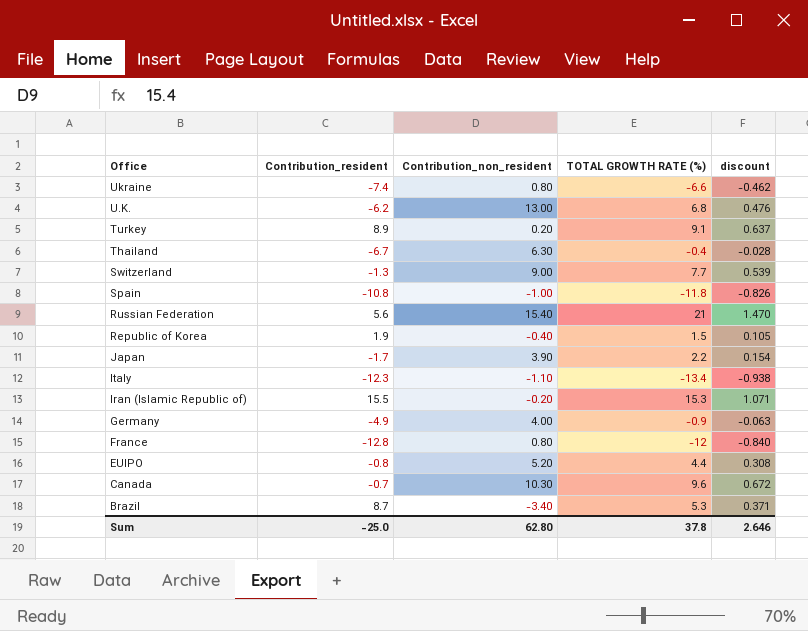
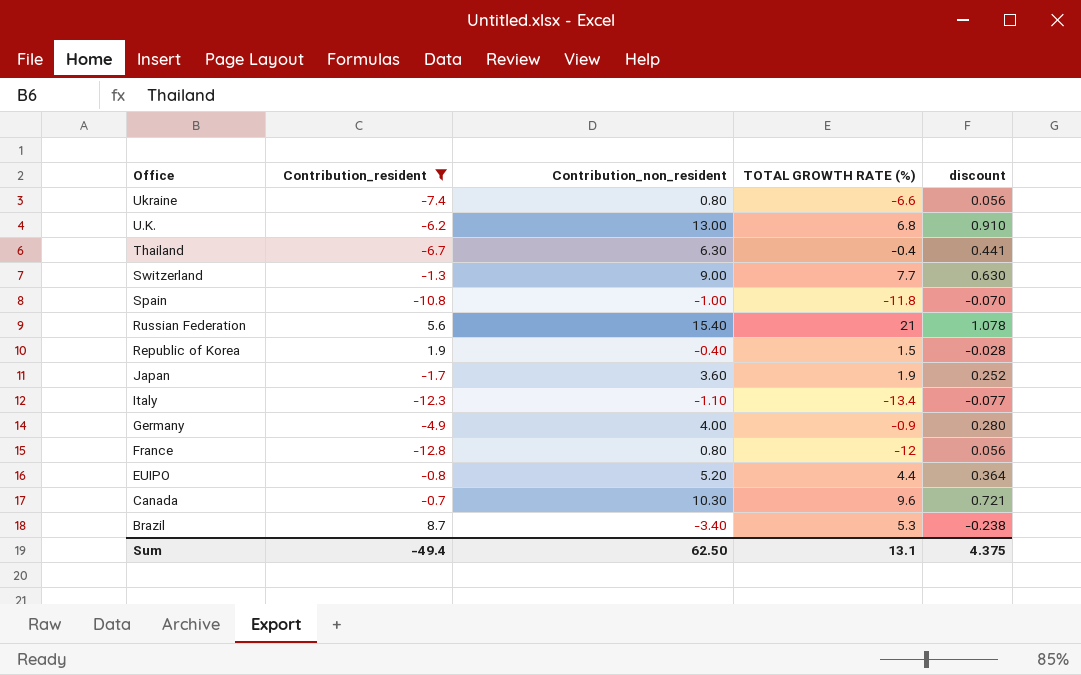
filter: none -> Contribution_resident <= 8.7
column discount | formula: [TOTAL GROWTH RATE (%)] * 0.07 -> [Contribution_non_resident] * 0.07
Japan | Contribution_non_resident: 3.90 -> 3.60
Japan | TOTAL GROWTH RATE (%): 2.2 -> 1.9
Sum | Contribution_resident: -25.0 -> -49.4
Sum | Contribution_non_resident: 62.80 -> 62.50
Sum | TOTAL GROWTH RATE (%): 37.8 -> 13.1
Sum | discount: 2.646 -> 4.375

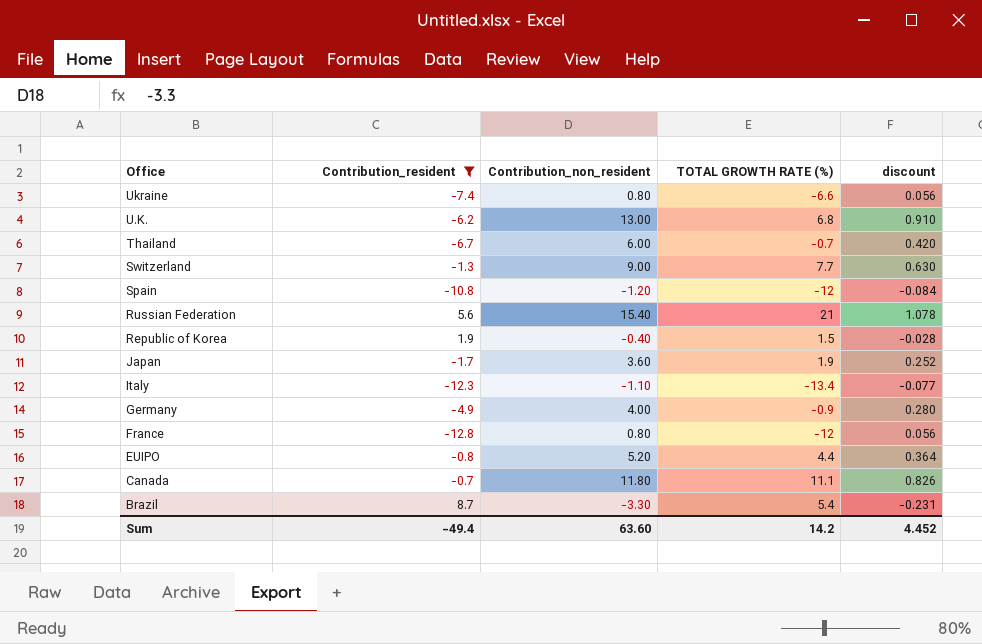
Thailand | Contribution_non_resident: 6.30 -> 6.00
Thailand | TOTAL GROWTH RATE (%): -0.4 -> -0.7
Thailand | discount: 0.441 -> 0.420
Spain | Contribution_non_resident: -1.00 -> -1.20
Spain | TOTAL GROWTH RATE (%): -11.8 -> -12
Spain | discount: -0.070 -> -0.084
Canada | Contribution_non_resident: 10.30 -> 11.80
Canada | TOTAL GROWTH RATE (%): 9.6 -> 11.1
Canada | discount: 0.721 -> 0.826
Brazil | Contribution_non_resident: -3.40 -> -3.30
Brazil | TOTAL GROWTH RATE (%): 5.3 -> 5.4
Brazil | discount: -0.238 -> -0.231
Sum | Contribution_non_resident: 62.50 -> 63.60
Sum | TOTAL GROWTH RATE (%): 13.1 -> 14.2
Sum | discount: 4.375 -> 4.452

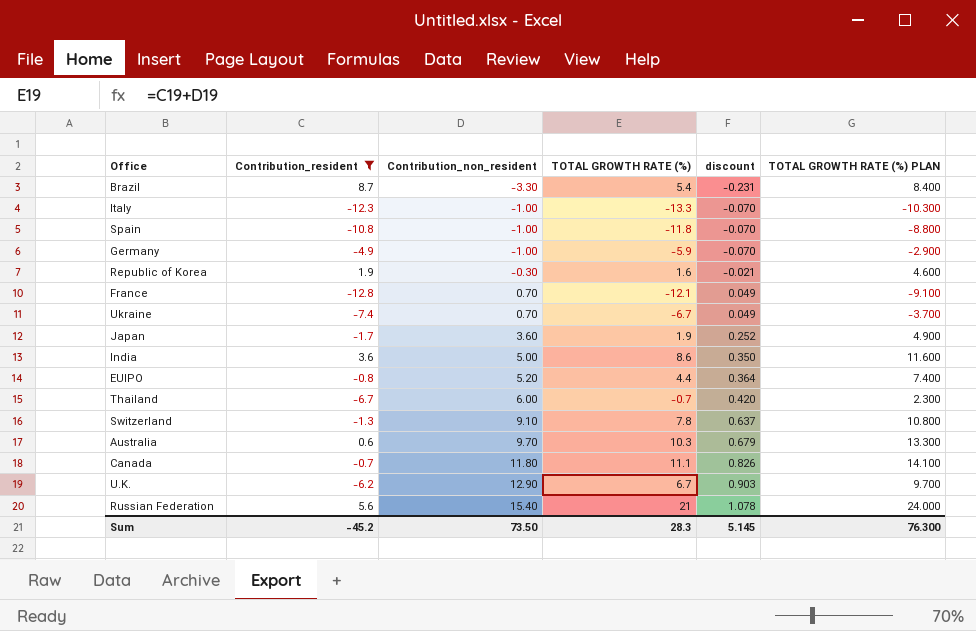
row order: Office descending -> Contribution_non_resident ascending
column TOTAL GROWTH RATE (%) PLAN | formula: none -> [TOTAL GROWTH RATE (%)] + 3
Italy | Contribution_non_resident: -1.10 -> -1.00
Italy | TOTAL GROWTH RATE (%): -13.4 -> -13.3
Italy | discount: -0.077 -> -0.070
Spain | Contribution_non_resident: -1.20 -> -1.00
Spain | TOTAL GROWTH RATE (%): -12 -> -11.8
Spain | discount: -0.084 -> -0.070
Germany | Contribution_non_resident: 4.00 -> -1.00
Germany | TOTAL GROWTH RATE (%): -0.9 -> -5.9
Germany | discount: 0.280 -> -0.070
Republic of Korea | Contribution_non_resident: -0.40 -> -0.30
Republic of Korea | TOTAL GROWTH RATE (%): 1.5 -> 1.6
Republic of Korea | discount: -0.028 -> -0.021
France | Contribution_non_resident: 0.80 -> 0.70
France | TOTAL GROWTH RATE (%): -12 -> -12.1
France | discount: 0.056 -> 0.049
Ukraine | Contribution_non_resident: 0.80 -> 0.70
Ukraine | TOTAL GROWTH RATE (%): -6.6 -> -6.7
Ukraine | discount: 0.056 -> 0.049
row India: none -> 3.6 | 5.00 | 8.6 | 0.350 | 11.600
Switzerland | Contribution_non_resident: 9.00 -> 9.10
Switzerland | TOTAL GROWTH RATE (%): 7.7 -> 7.8
Switzerland | discount: 0.630 -> 0.637
row Australia: none -> 0.6 | 9.70 | 10.3 | 0.679 | 13.300
U.K. | Contribution_non_resident: 13.00 -> 12.90
U.K. | TOTAL GROWTH RATE (%): 6.8 -> 6.7
U.K. | discount: 0.910 -> 0.903
Sum | Contribution_resident: -49.4 -> -45.2
Sum | Contribution_non_resident: 63.60 -> 73.50
Sum | TOTAL GROWTH RATE (%): 14.2 -> 28.3
Sum | discount: 4.452 -> 5.145

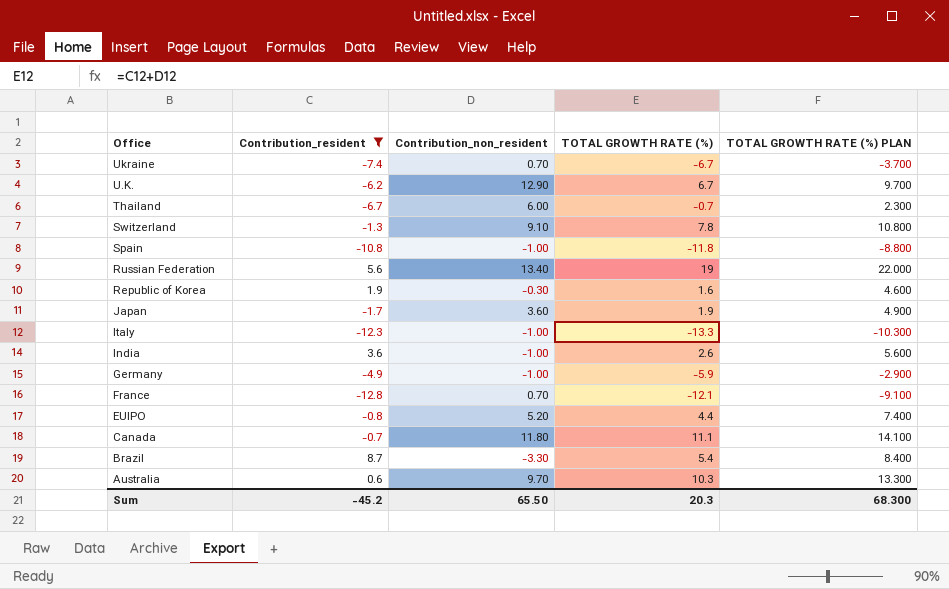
row order: Contribution_non_resident ascending -> Office descending
column discount | formula: [Contribution_non_resident] * 0.07 -> none
Russian Federation | Contribution_non_resident: 15.40 -> 13.40
Russian Federation | TOTAL GROWTH RATE (%): 21 -> 19
Russian Federation | TOTAL GROWTH RATE (%) PLAN: 24.000 -> 22.000
India | Contribution_non_resident: 5.00 -> -1.00
India | TOTAL GROWTH RATE (%): 8.6 -> 2.6
India | TOTAL GROWTH RATE (%) PLAN: 11.600 -> 5.600
Sum | Contribution_non_resident: 73.50 -> 65.50
Sum | TOTAL GROWTH RATE (%): 28.3 -> 20.3
Sum | TOTAL GROWTH RATE (%) PLAN: 76.300 -> 68.300

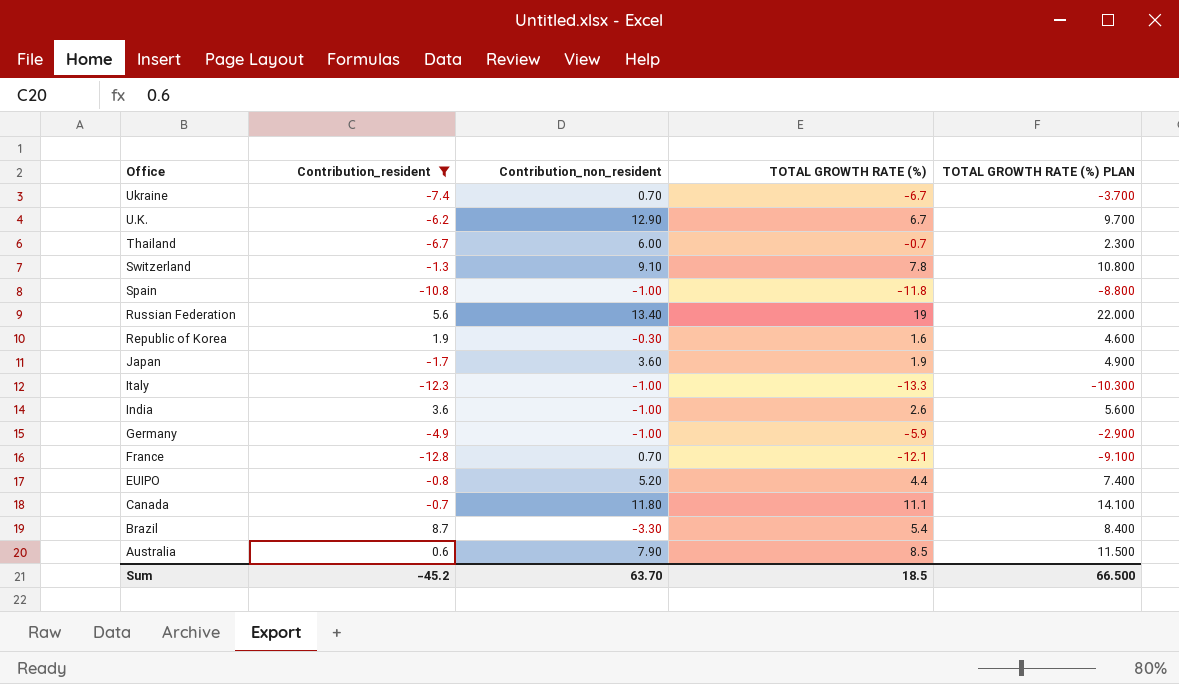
Australia | Contribution_non_resident: 9.70 -> 7.90
Australia | TOTAL GROWTH RATE (%): 10.3 -> 8.5
Australia | TOTAL GROWTH RATE (%) PLAN: 13.300 -> 11.500
Sum | Contribution_non_resident: 65.50 -> 63.70
Sum | TOTAL GROWTH RATE (%): 20.3 -> 18.5
Sum | TOTAL GROWTH RATE (%) PLAN: 68.300 -> 66.500

